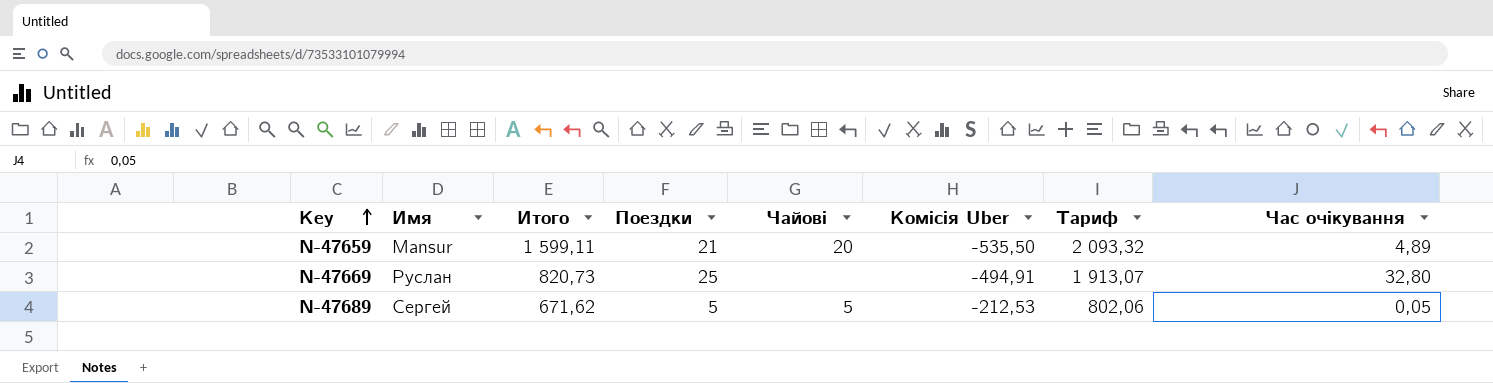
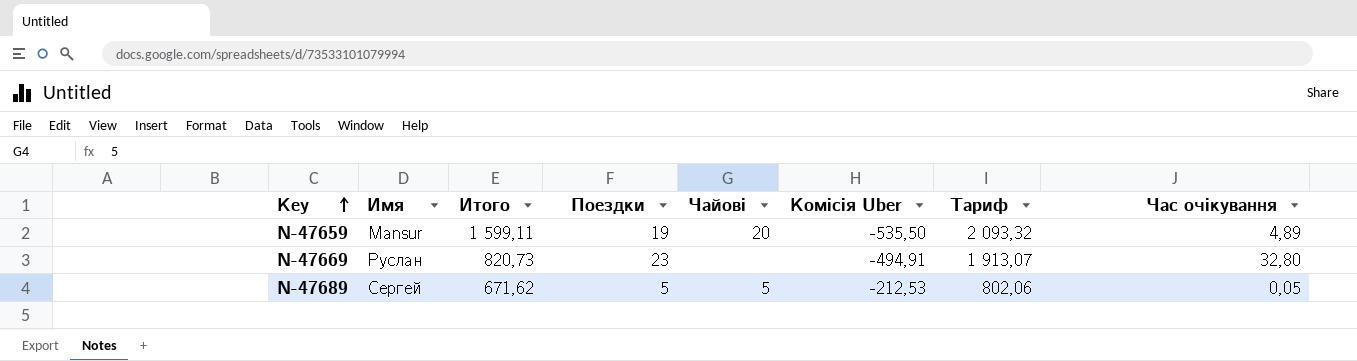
N-47659 | Поездки: 21 -> 19
N-47669 | Поездки: 25 -> 23

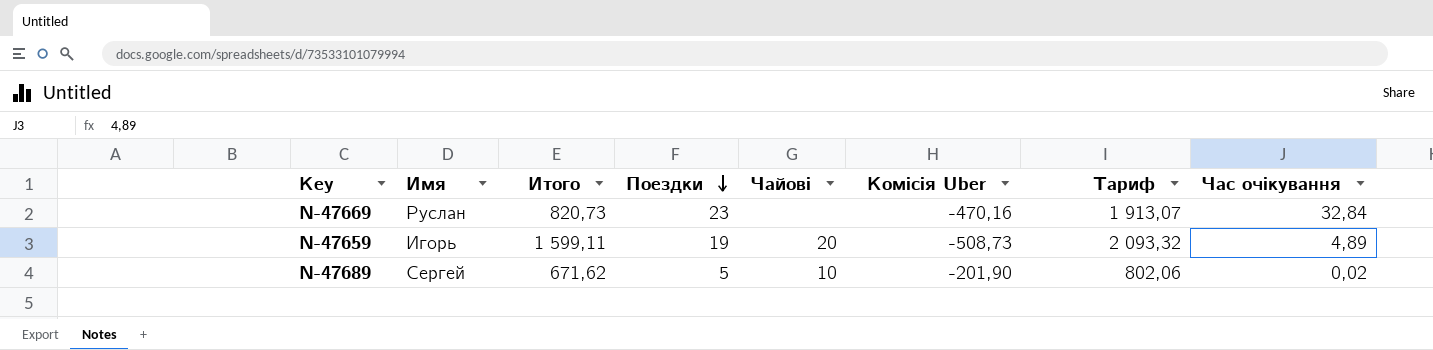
row order: Key ascending -> Поездки descending
N-47669 | Комісія Uber: -494,91 -> -470,16
N-47669 | Час очікування: 32,80 -> 32,84
N-47659 | Имя: Mansur -> Игорь
N-47659 | Комісія Uber: -535,50 -> -508,73
N-47689 | Чайові: 5 -> 10
N-47689 | Комісія Uber: -212,53 -> -201,90
N-47689 | Час очікування: 0,05 -> 0,02

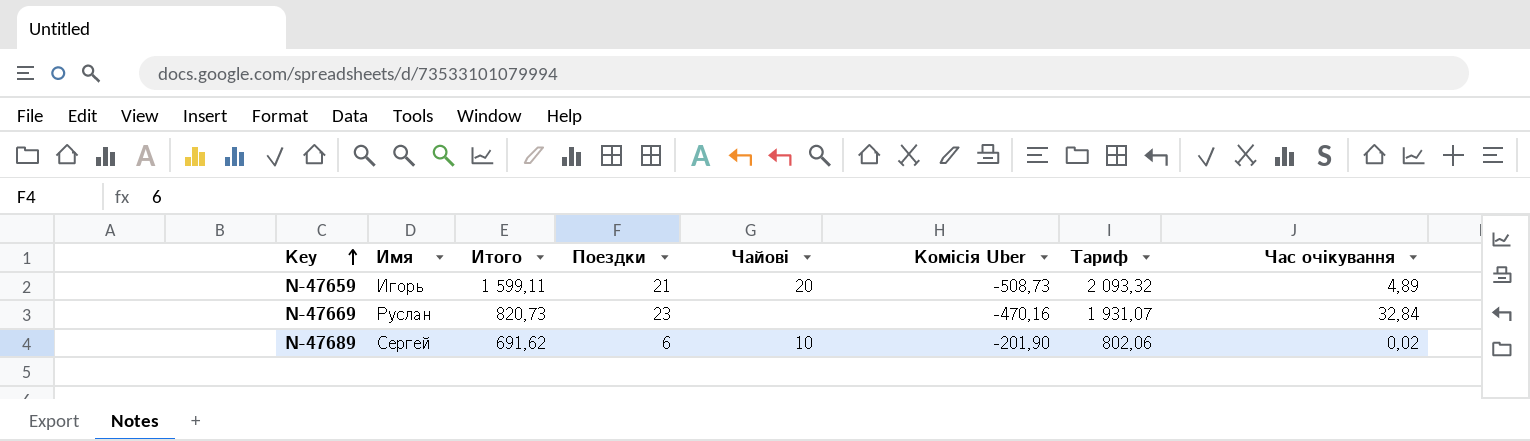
row order: Поездки descending -> Key ascending
N-47659 | Поездки: 19 -> 21
N-47669 | Тариф: 1 913,07 -> 1 931,07
N-47689 | Итого: 671,62 -> 691,62
N-47689 | Поездки: 5 -> 6

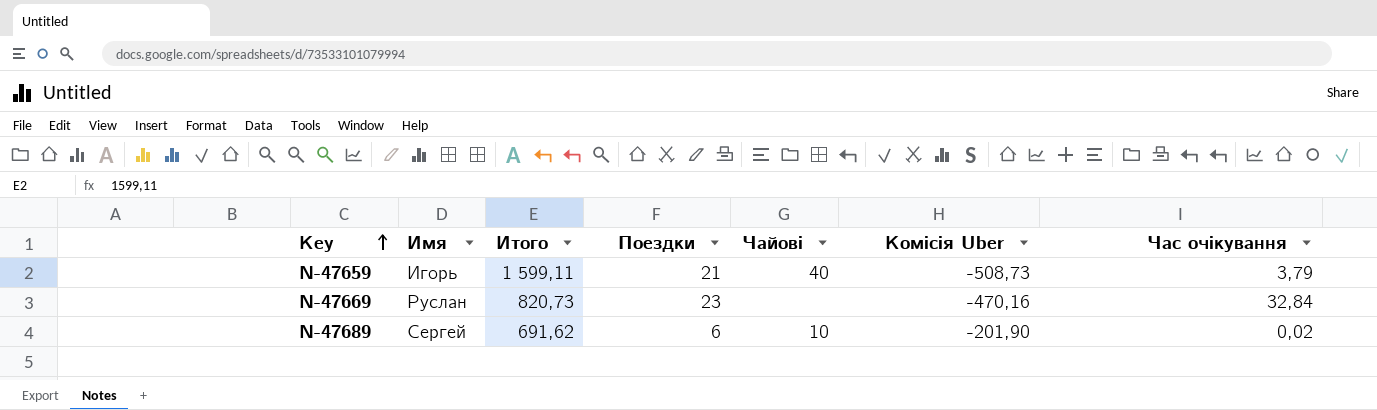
column Тариф | position: 7 -> none
N-47659 | Чайові: 20 -> 40
N-47659 | Час очікування: 4,89 -> 3,79

